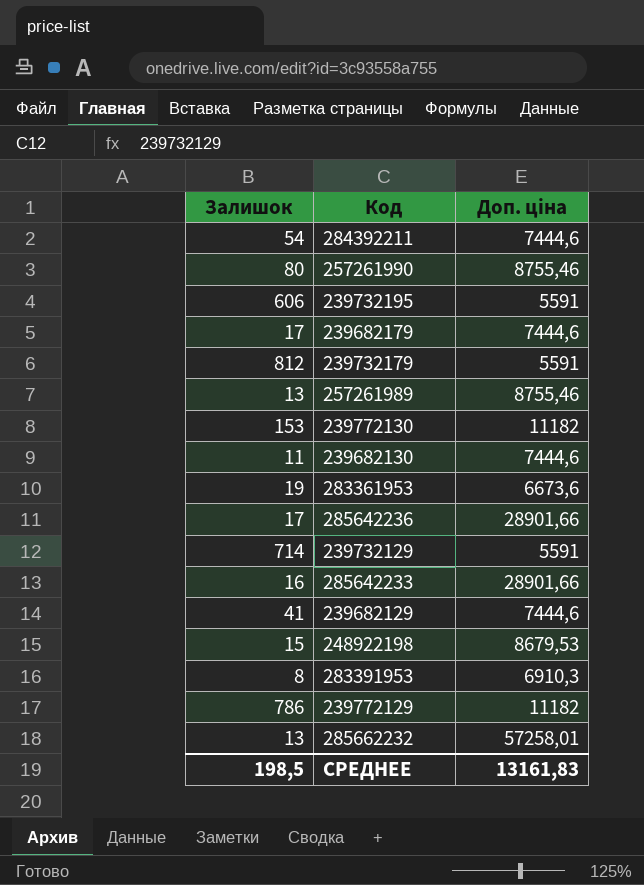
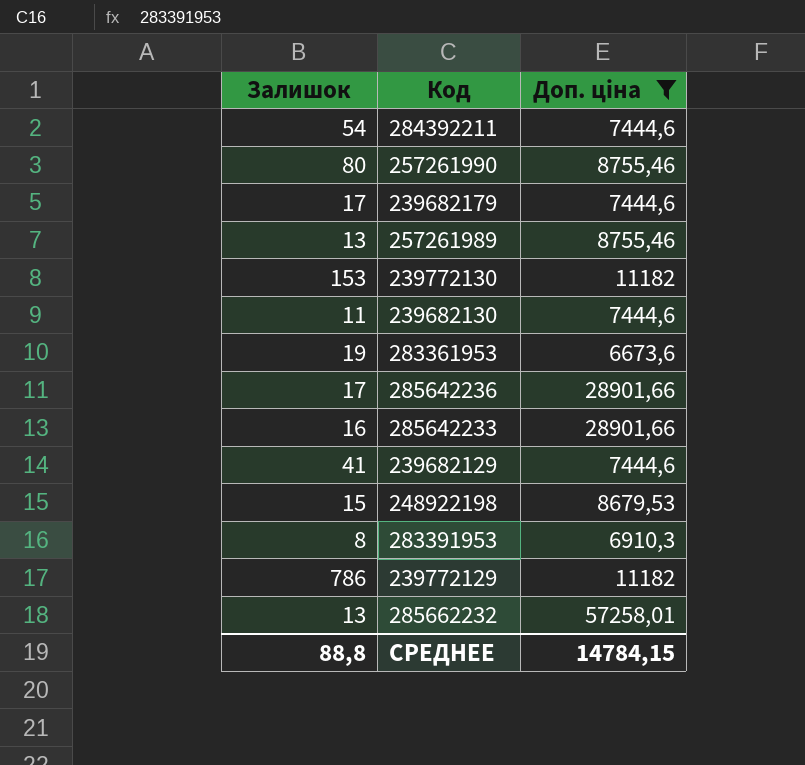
filter: none -> Доп. ціна != 5591
СРЕДНЕЕ | Залишок: 198,5 -> 88,8
СРЕДНЕЕ | Доп. ціна: 13161,83 -> 14784,15

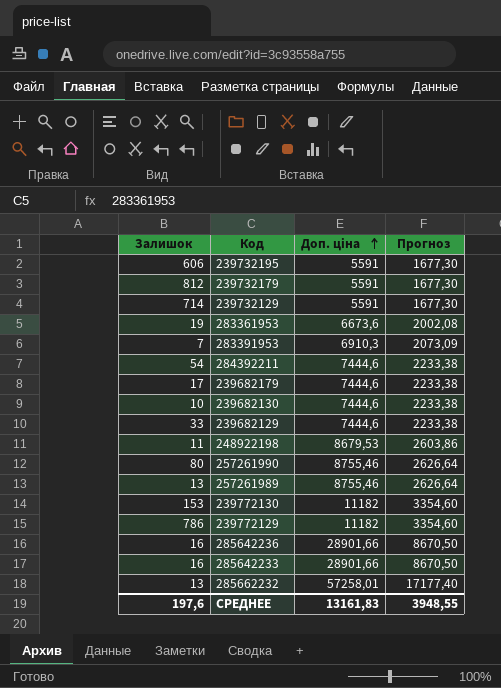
filter: Доп. ціна != 5591 -> none
row order: none -> Доп. ціна ascending
column Прогноз | formula: none -> [Доп. ціна] * 0,3
283391953 | Залишок: 8 -> 7
239682130 | Залишок: 11 -> 10
239682129 | Залишок: 41 -> 33
248922198 | Залишок: 15 -> 11
285642236 | Залишок: 17 -> 16
СРЕДНЕЕ | Залишок: 88,8 -> 197,6
СРЕДНЕЕ | Доп. ціна: 14784,15 -> 13161,83

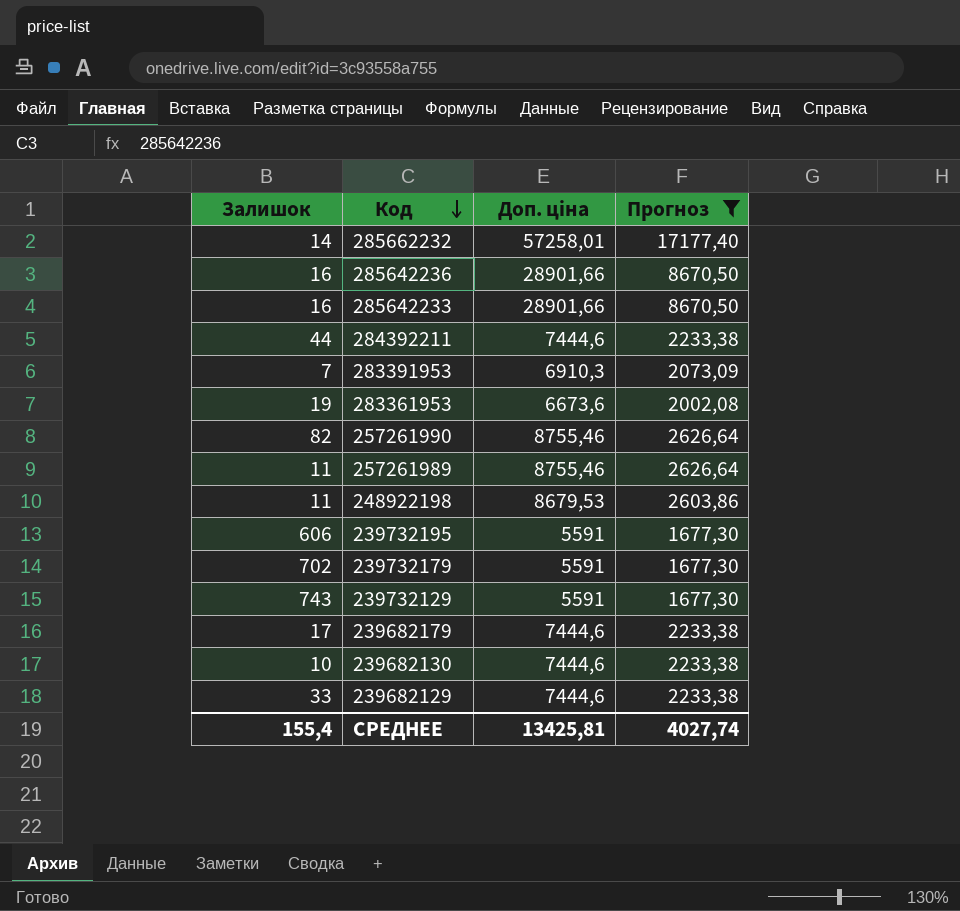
filter: none -> Прогноз != 3354,60
row order: Доп. ціна ascending -> Код descending
285662232 | Залишок: 13 -> 14
284392211 | Залишок: 54 -> 44
257261990 | Залишок: 80 -> 82
257261989 | Залишок: 13 -> 11
239732179 | Залишок: 812 -> 702
239732129 | Залишок: 714 -> 743
СРЕДНЕЕ | Залишок: 197,6 -> 155,4
СРЕДНЕЕ | Доп. ціна: 13161,83 -> 13425,81
СРЕДНЕЕ | Прогноз: 3948,55 -> 4027,74

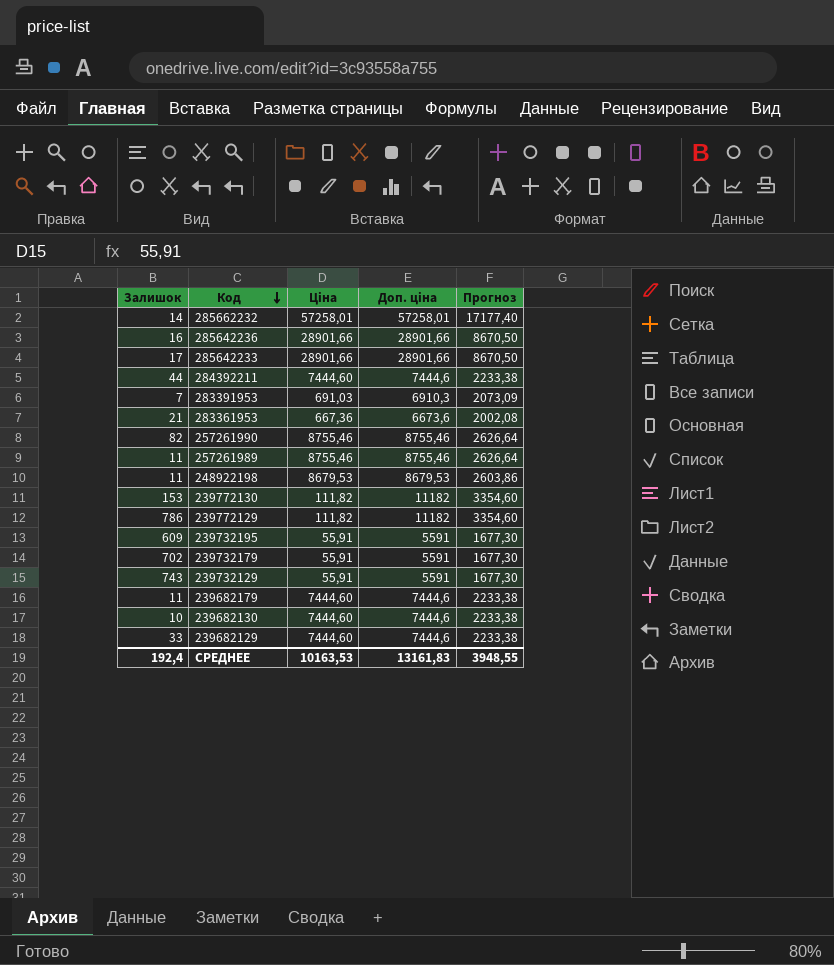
filter: Прогноз != 3354,60 -> none
column Ціна | position: none -> 3
285642233 | Залишок: 16 -> 17
283361953 | Залишок: 19 -> 21
239732195 | Залишок: 606 -> 609
239682179 | Залишок: 17 -> 11
СРЕДНЕЕ | Залишок: 155,4 -> 192,4
СРЕДНЕЕ | Доп. ціна: 13425,81 -> 13161,83
СРЕДНЕЕ | Прогноз: 4027,74 -> 3948,55

